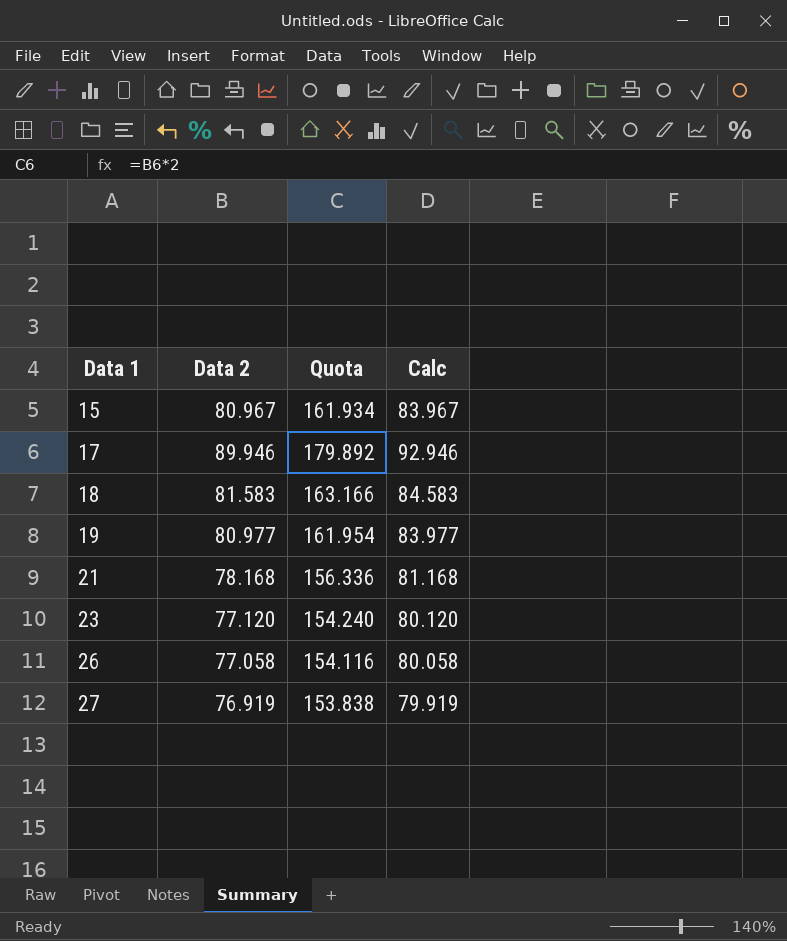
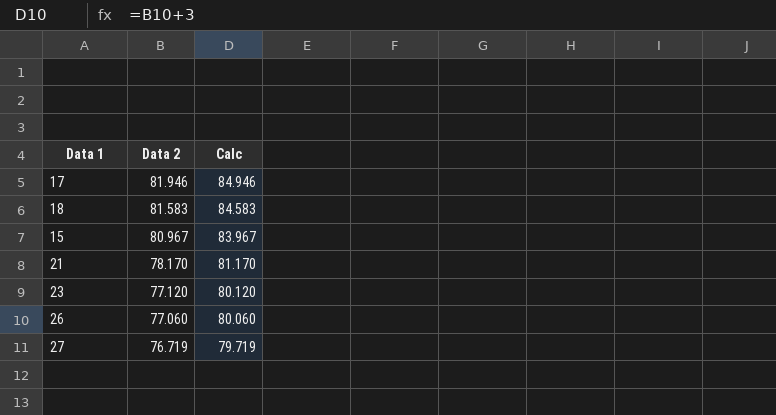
row order: Data 1 ascending -> Data 2 descending
column Quota | formula: [Data 2] * 2 -> none
row 19: 80.977 | 161.954 | 83.977 -> none
17 | Data 2: 89.946 -> 81.946
17 | Calc: 92.946 -> 84.946
21 | Data 2: 78.168 -> 78.170
21 | Calc: 81.168 -> 81.170
26 | Data 2: 77.058 -> 77.060
26 | Calc: 80.058 -> 80.060
27 | Data 2: 76.919 -> 76.719
27 | Calc: 79.919 -> 79.719

